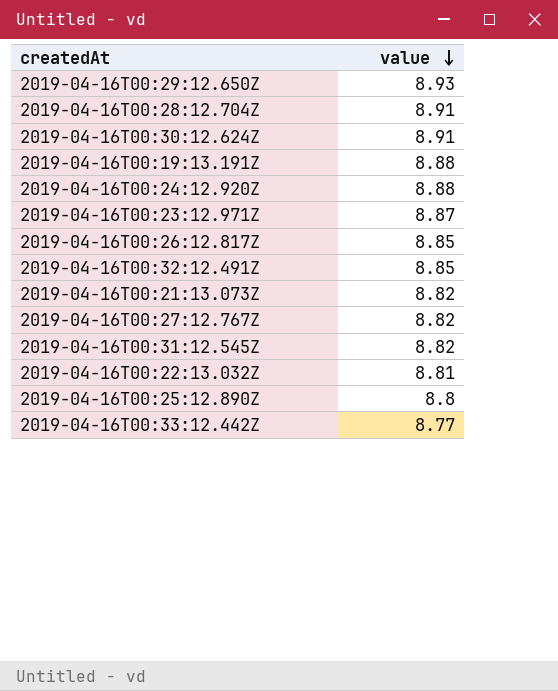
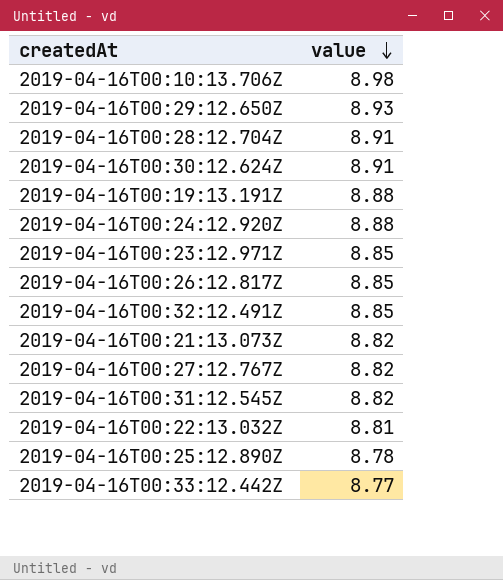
row 2019-04-16T00:10:13.706Z: none -> 8.98
2019-04-16T00:23:12.971Z | value: 8.87 -> 8.85
2019-04-16T00:25:12.890Z | value: 8.8 -> 8.78

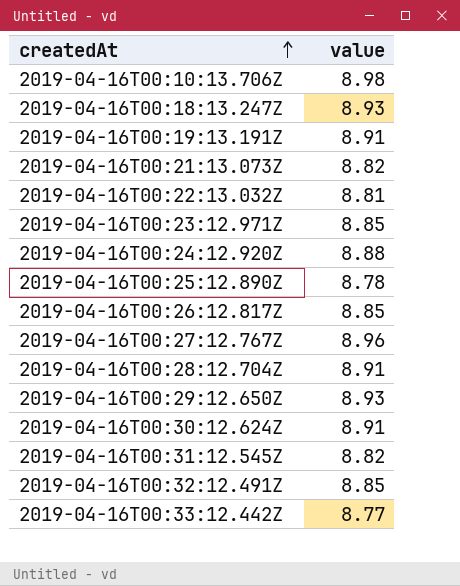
row order: value descending -> createdAt ascending
row 2019-04-16T00:18:13.247Z: none -> 8.93
2019-04-16T00:19:13.191Z | value: 8.88 -> 8.91
2019-04-16T00:27:12.767Z | value: 8.82 -> 8.96

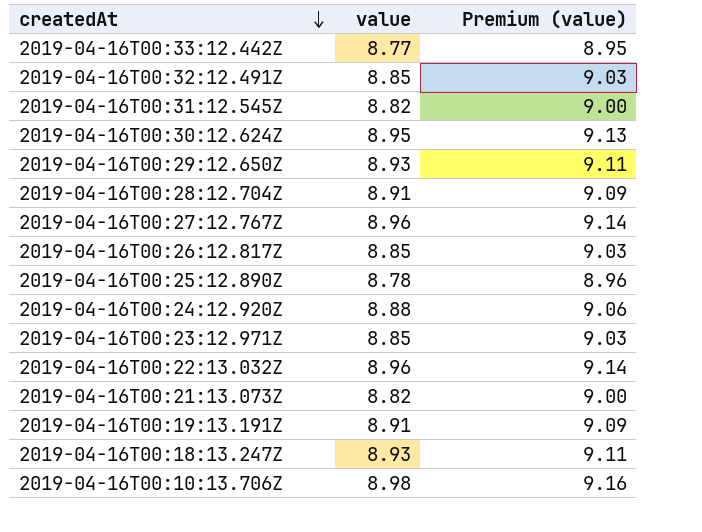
row order: createdAt ascending -> createdAt descending
column Premium (value) | formula: none -> [value] * 1.02
2019-04-16T00:30:12.624Z | value: 8.91 -> 8.95
2019-04-16T00:22:13.032Z | value: 8.81 -> 8.96

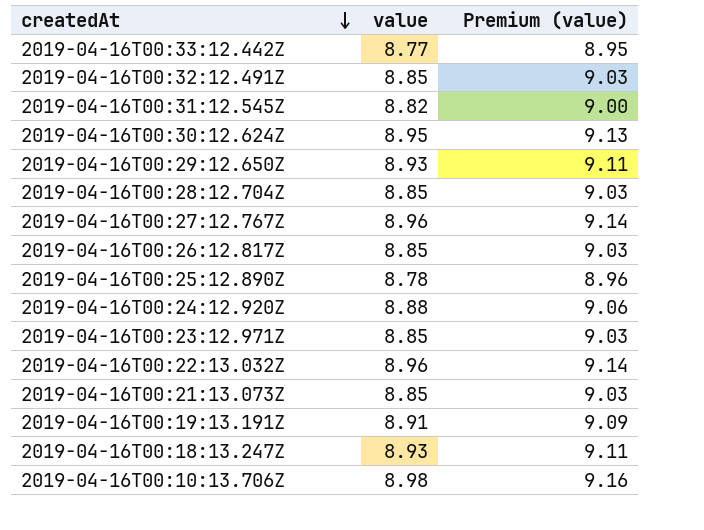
2019-04-16T00:28:12.704Z | value: 8.91 -> 8.85
2019-04-16T00:28:12.704Z | Premium (value): 9.09 -> 9.03
2019-04-16T00:21:13.073Z | value: 8.82 -> 8.85
2019-04-16T00:21:13.073Z | Premium (value): 9.00 -> 9.03

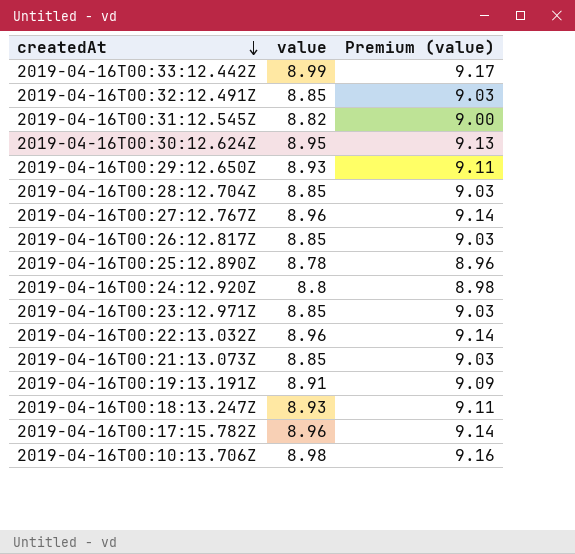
2019-04-16T00:33:12.442Z | value: 8.77 -> 8.99
2019-04-16T00:33:12.442Z | Premium (value): 8.95 -> 9.17
2019-04-16T00:24:12.920Z | value: 8.88 -> 8.8
2019-04-16T00:24:12.920Z | Premium (value): 9.06 -> 8.98
row 2019-04-16T00:17:15.782Z: none -> 8.96 | 9.14

